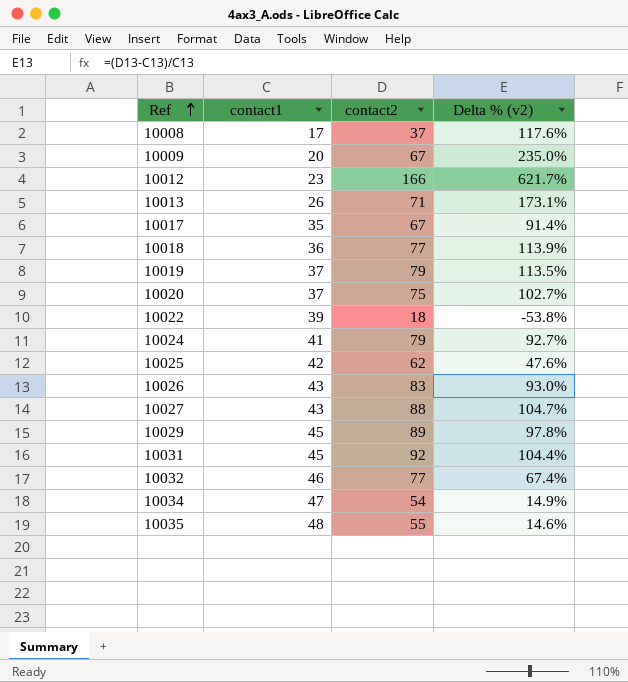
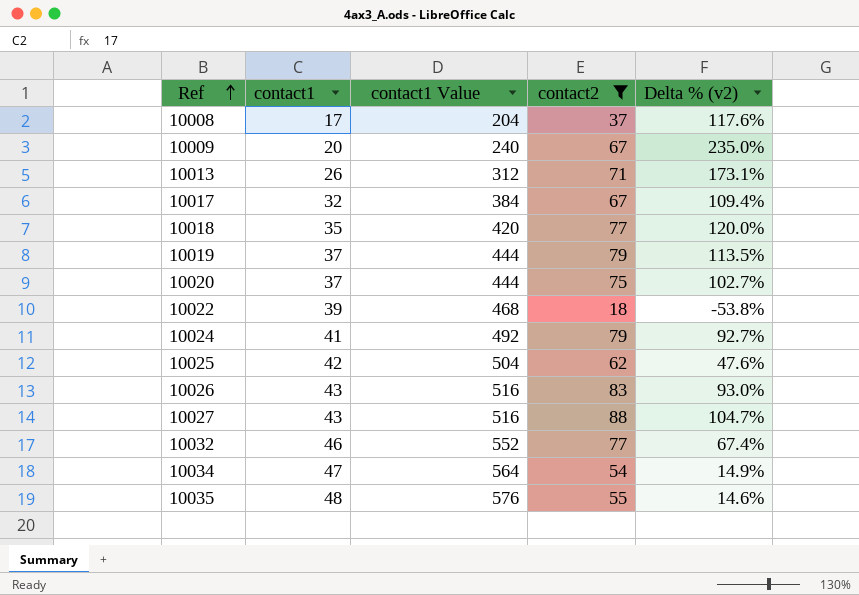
filter: none -> contact2 <= 88
column contact1 Value | formula: none -> [contact1] * 12
10017 | contact1: 35 -> 32
10017 | Delta % (v2): 91.4% -> 109.4%
10018 | contact1: 36 -> 35
10018 | Delta % (v2): 113.9% -> 120.0%

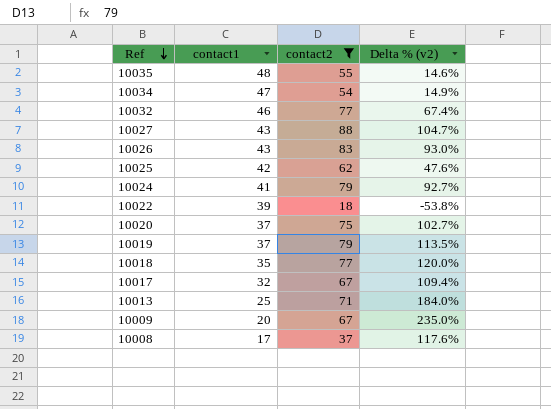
row order: Ref ascending -> Ref descending
column contact1 Value | formula: [contact1] * 12 -> none
10013 | contact1: 26 -> 25
10013 | Delta % (v2): 173.1% -> 184.0%

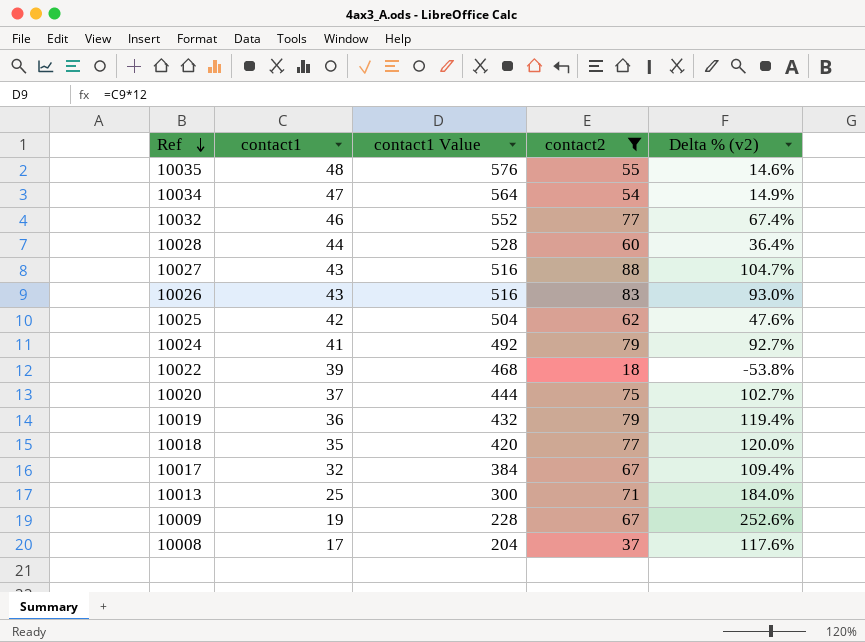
column contact1 Value | formula: none -> [contact1] * 12
row 10028: none -> 44 | 528 | 60 | 36.4%
10019 | contact1: 37 -> 36
10019 | Delta % (v2): 113.5% -> 119.4%
10009 | contact1: 20 -> 19
10009 | Delta % (v2): 235.0% -> 252.6%

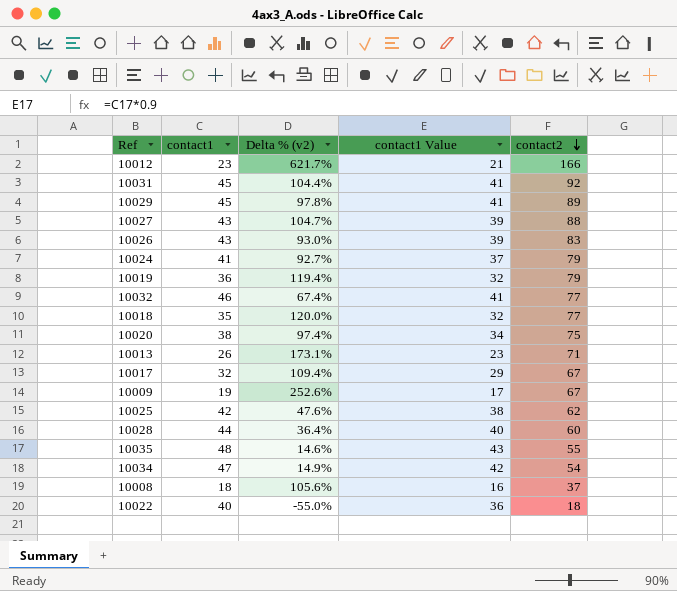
filter: contact2 <= 88 -> none
row order: Ref descending -> contact2 descending
column Delta % (v2) | position: 5 -> 3
column contact1 Value | formula: [contact1] * 12 -> [contact1] * 0.9
10020 | contact1: 37 -> 38
10020 | Delta % (v2): 102.7% -> 97.4%
10013 | contact1: 25 -> 26
10013 | Delta % (v2): 184.0% -> 173.1%
10008 | contact1: 17 -> 18
10008 | Delta % (v2): 117.6% -> 105.6%
10022 | contact1: 39 -> 40
10022 | Delta % (v2): -53.8% -> -55.0%

